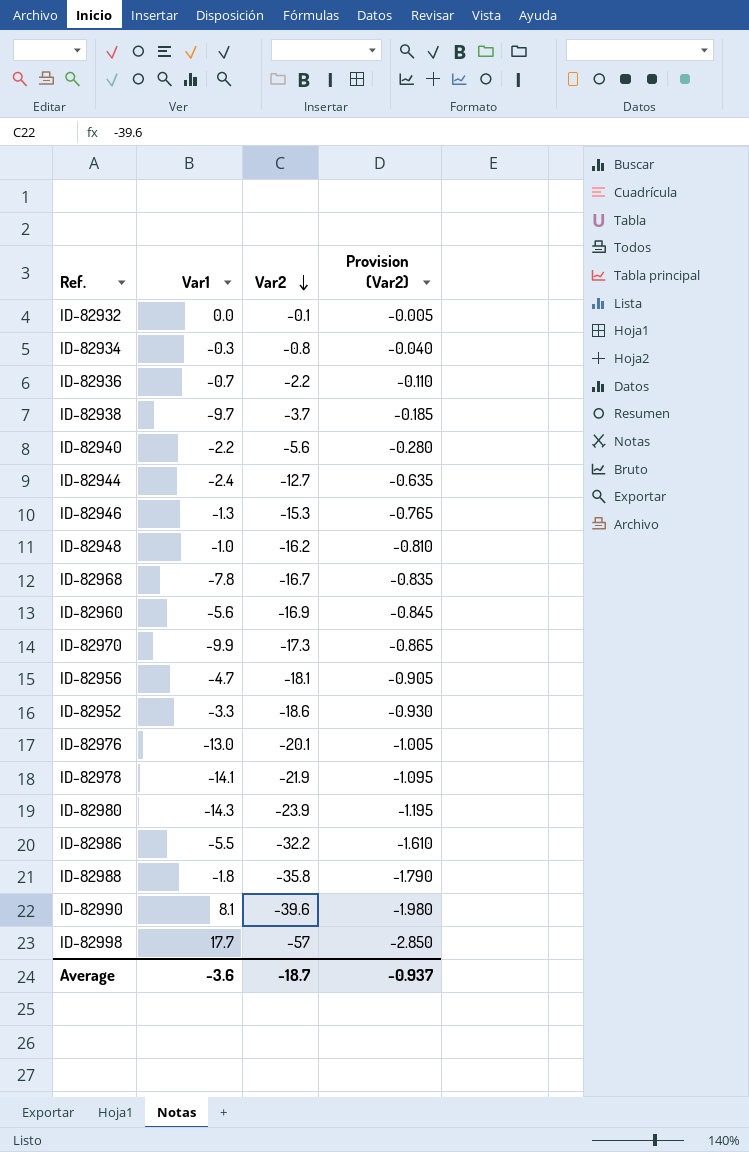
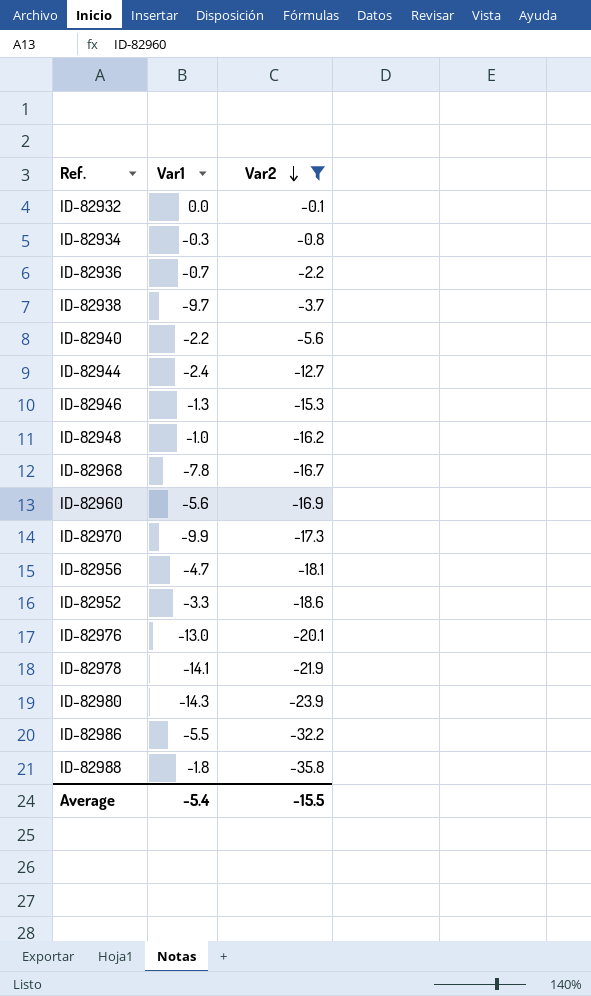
filter: none -> Var2 >= -35.8
column Provision (Var2) | formula: [Var2] * 0.05 -> none
Average | Var1: -3.6 -> -5.4
Average | Var2: -18.7 -> -15.5

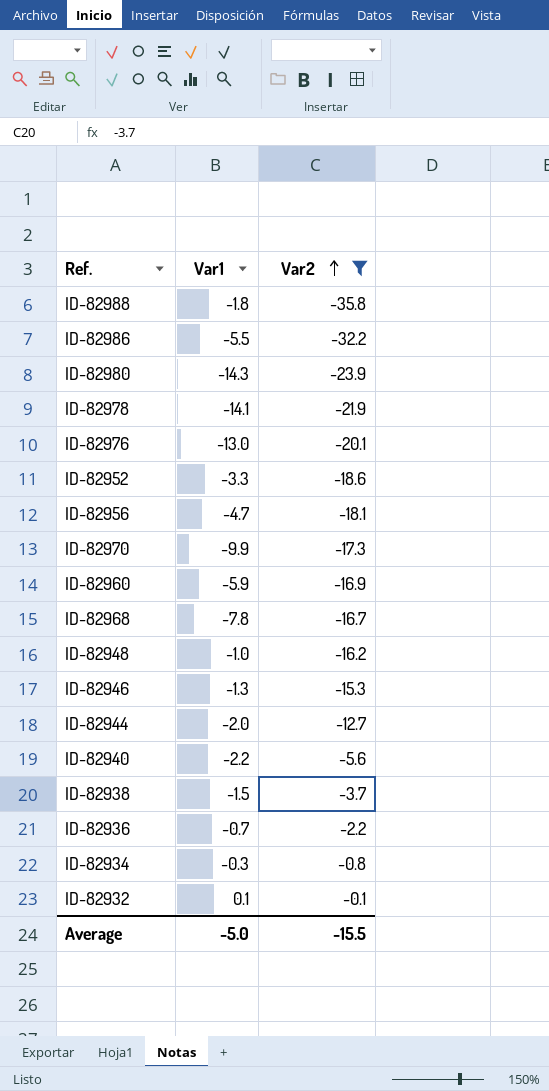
row order: Var2 descending -> Var2 ascending
ID-82960 | Var1: -5.6 -> -5.9
ID-82944 | Var1: -2.4 -> -2.0
ID-82938 | Var1: -9.7 -> -1.5
ID-82932 | Var1: 0.0 -> 0.1
Average | Var1: -5.4 -> -5.0

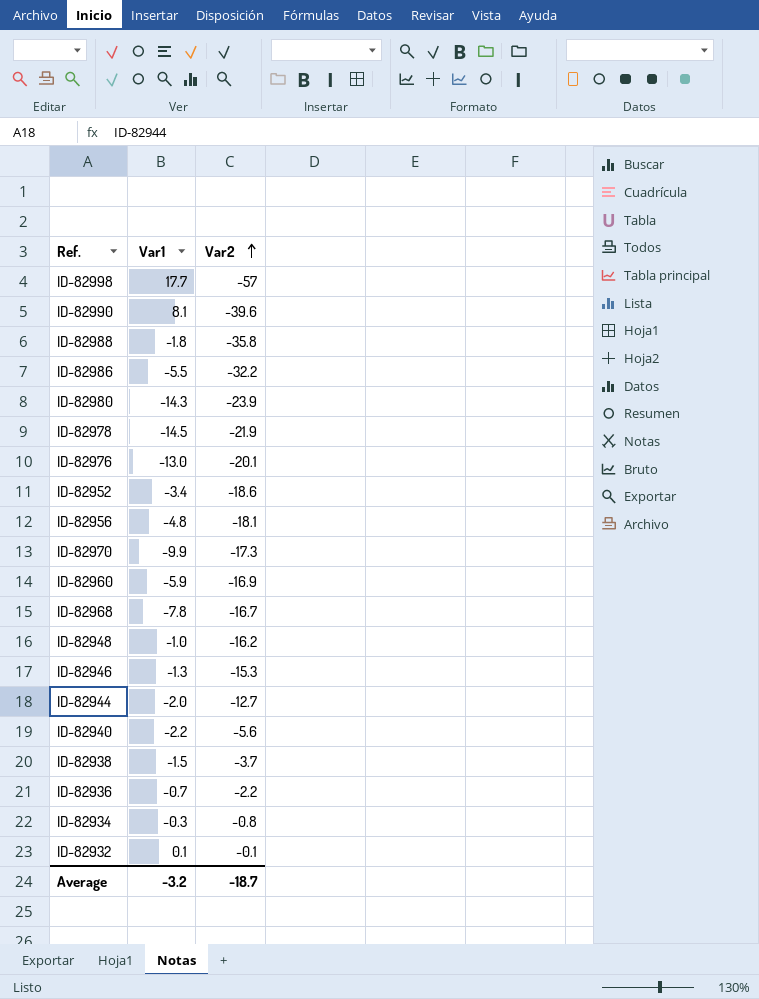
filter: Var2 >= -35.8 -> none
ID-82978 | Var1: -14.1 -> -14.5
ID-82952 | Var1: -3.3 -> -3.4
ID-82956 | Var1: -4.7 -> -4.8
Average | Var1: -5.0 -> -3.2
Average | Var2: -15.5 -> -18.7

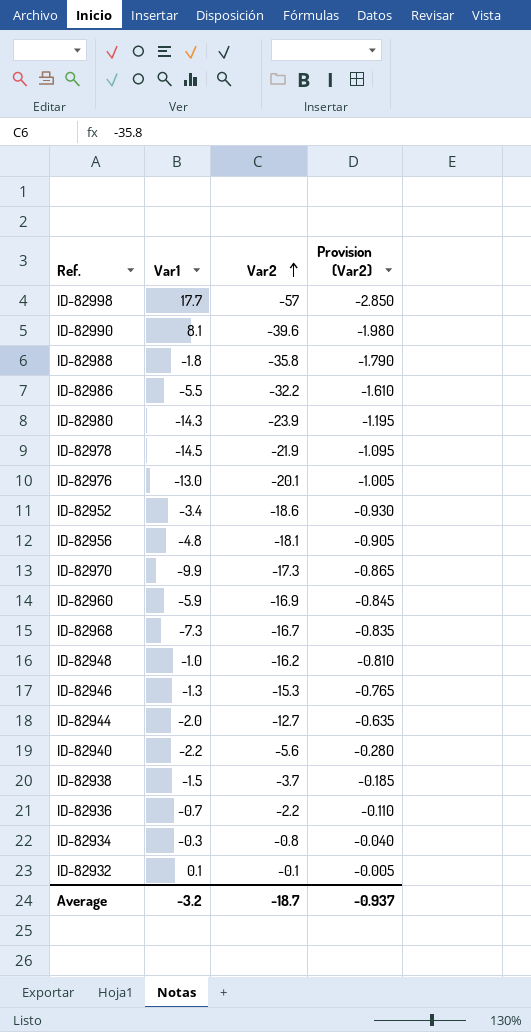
column Provision (Var2) | formula: none -> [Var2] * 0.05
ID-82968 | Var1: -7.8 -> -7.3

